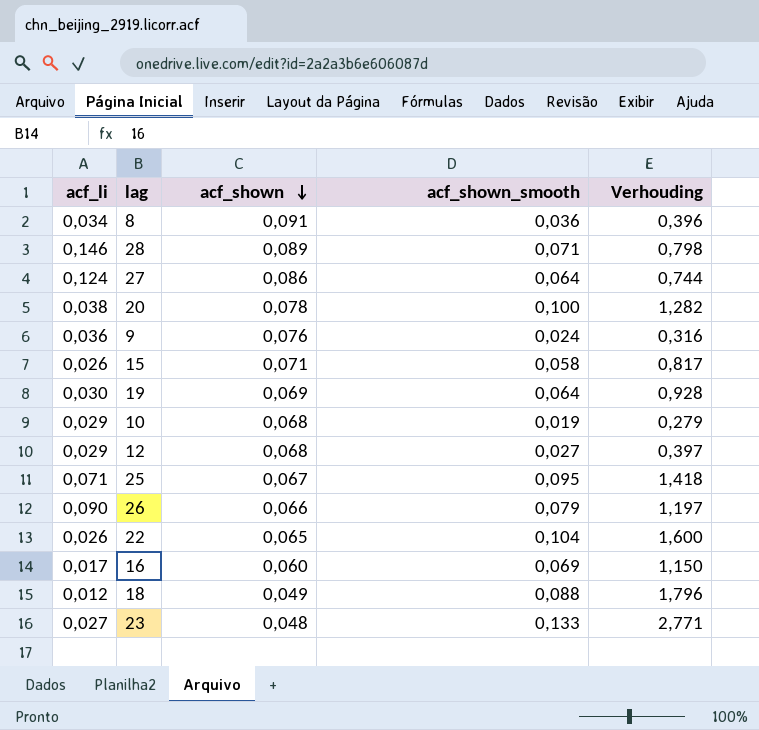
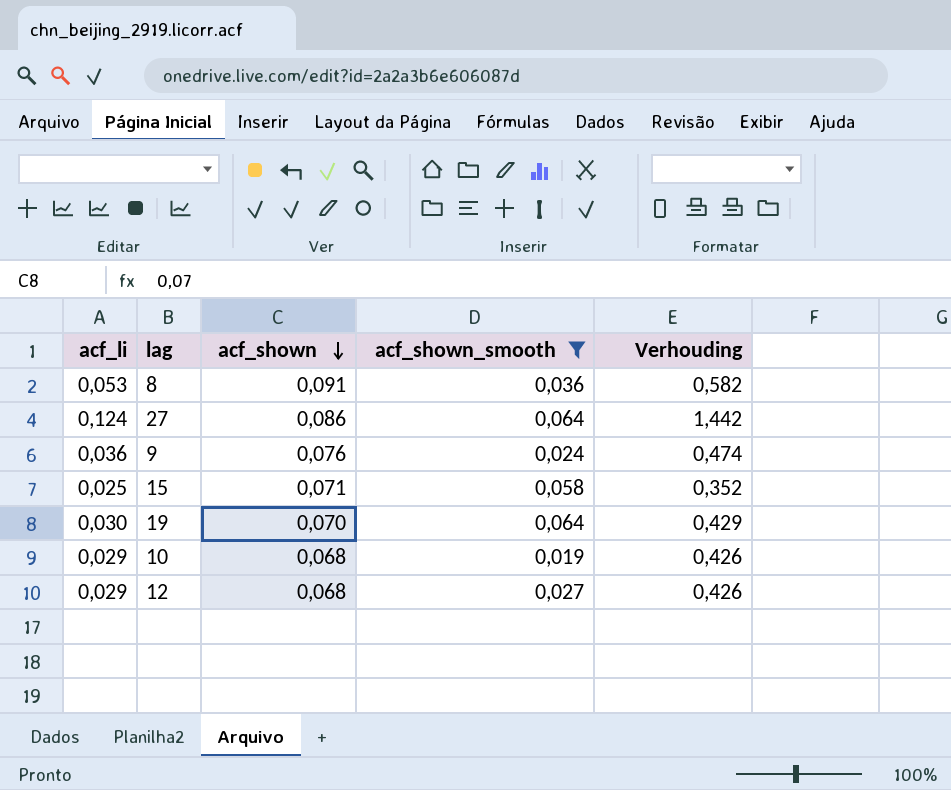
filter: none -> acf_shown_smooth <= 0,064
column Verhouding | formula: [acf_shown_smooth] / [acf_shown] -> [acf_li] / [acf_shown]
8 | acf_li: 0,034 -> 0,053
15 | acf_li: 0,026 -> 0,025
19 | acf_shown: 0,069 -> 0,070

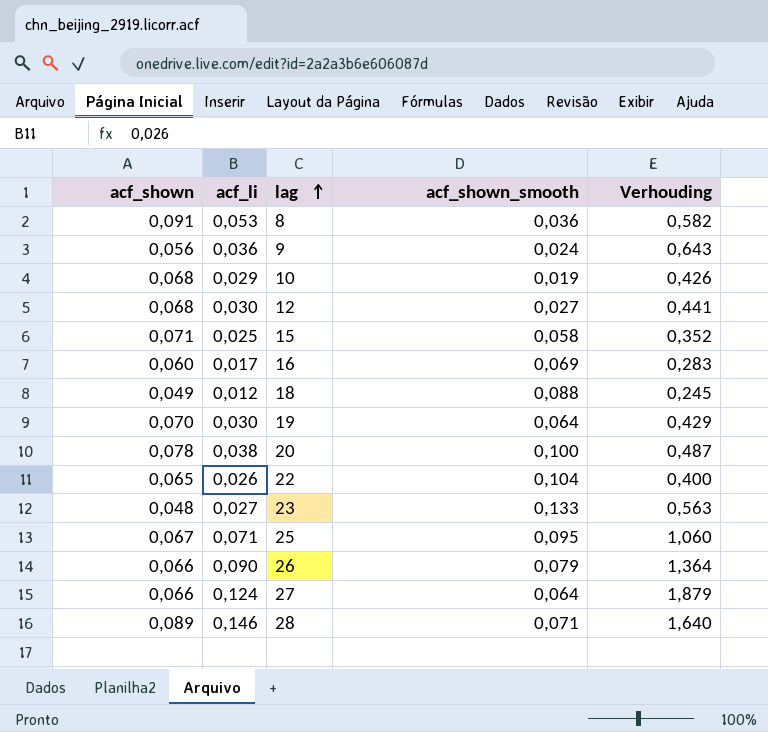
filter: acf_shown_smooth <= 0,064 -> none
row order: acf_shown descending -> lag ascending
column acf_shown | position: 3 -> 1
9 | acf_shown: 0,076 -> 0,056
9 | Verhouding: 0,474 -> 0,643
12 | acf_li: 0,029 -> 0,030
12 | Verhouding: 0,426 -> 0,441
27 | acf_shown: 0,086 -> 0,066
27 | Verhouding: 1,442 -> 1,879

